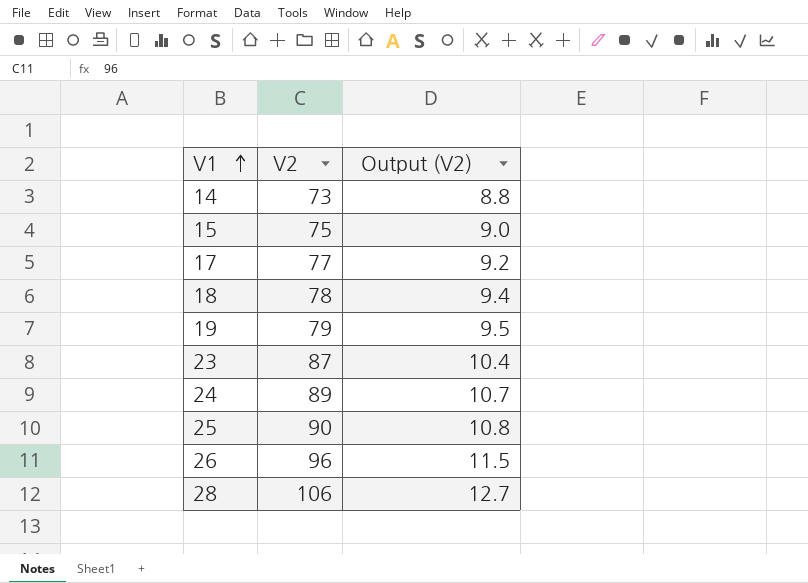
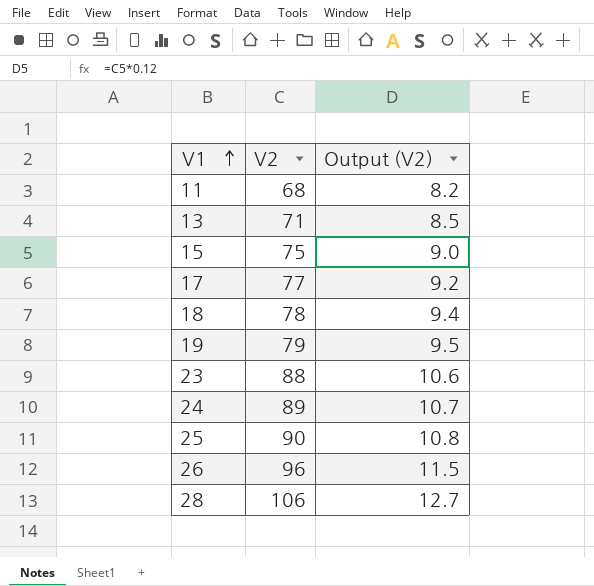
row 14: 73 | 8.8 -> none
row 11: none -> 68 | 8.2
row 13: none -> 71 | 8.5
23 | V2: 87 -> 88
23 | Output (V2): 10.4 -> 10.6

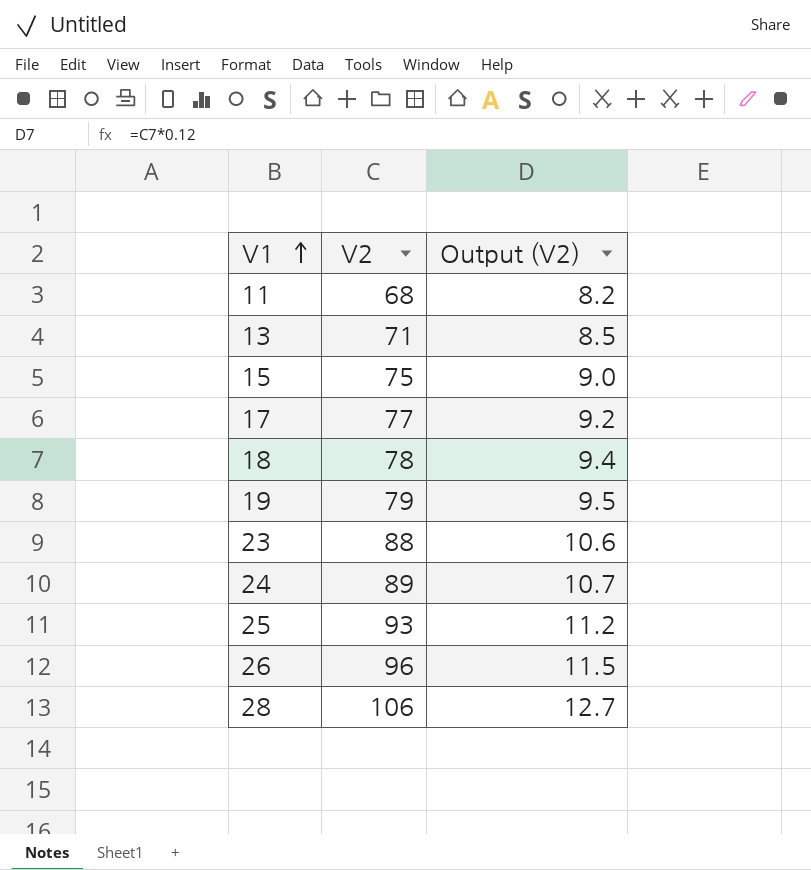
25 | V2: 90 -> 93
25 | Output (V2): 10.8 -> 11.2

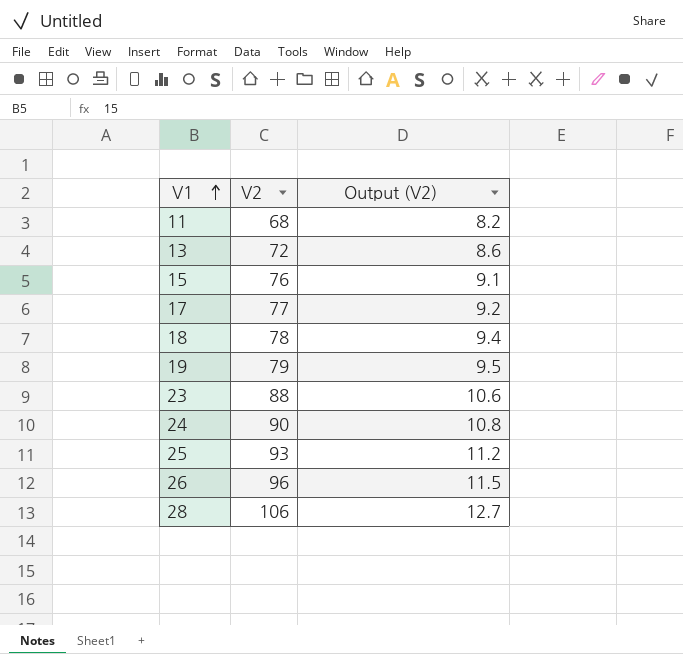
13 | V2: 71 -> 72
13 | Output (V2): 8.5 -> 8.6
15 | V2: 75 -> 76
15 | Output (V2): 9.0 -> 9.1
24 | V2: 89 -> 90
24 | Output (V2): 10.7 -> 10.8

